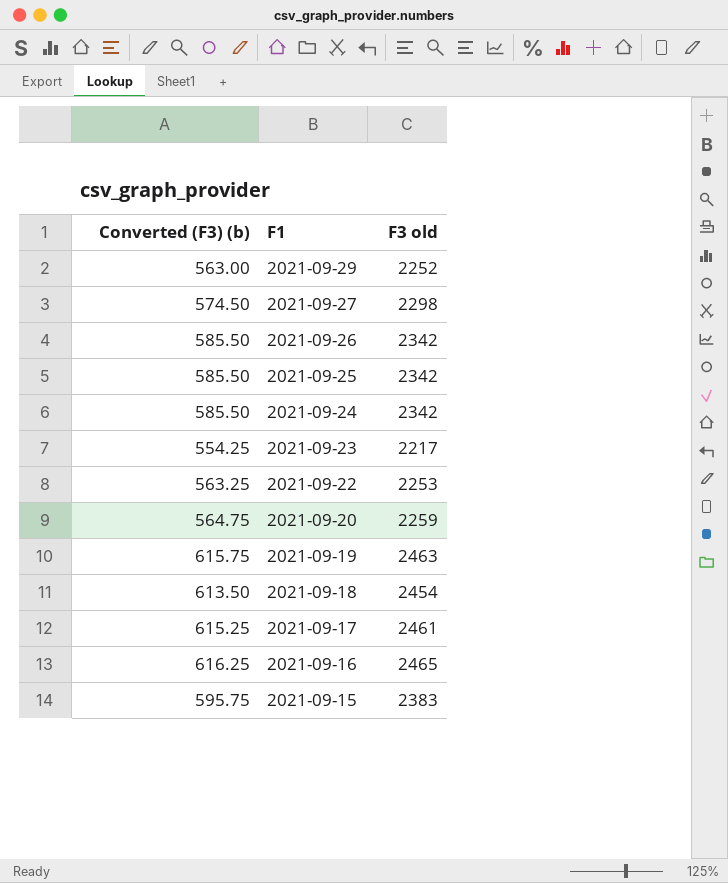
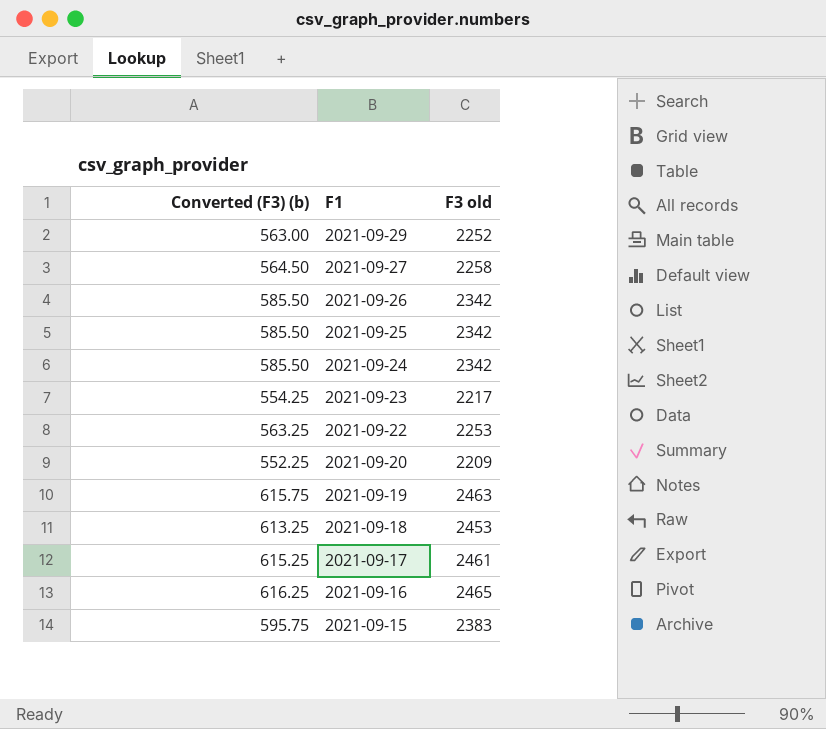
2021-09-27 | Converted (F3) (b): 574.50 -> 564.50
2021-09-27 | F3 old: 2298 -> 2258
2021-09-20 | Converted (F3) (b): 564.75 -> 552.25
2021-09-20 | F3 old: 2259 -> 2209
2021-09-18 | Converted (F3) (b): 613.50 -> 613.25
2021-09-18 | F3 old: 2454 -> 2453

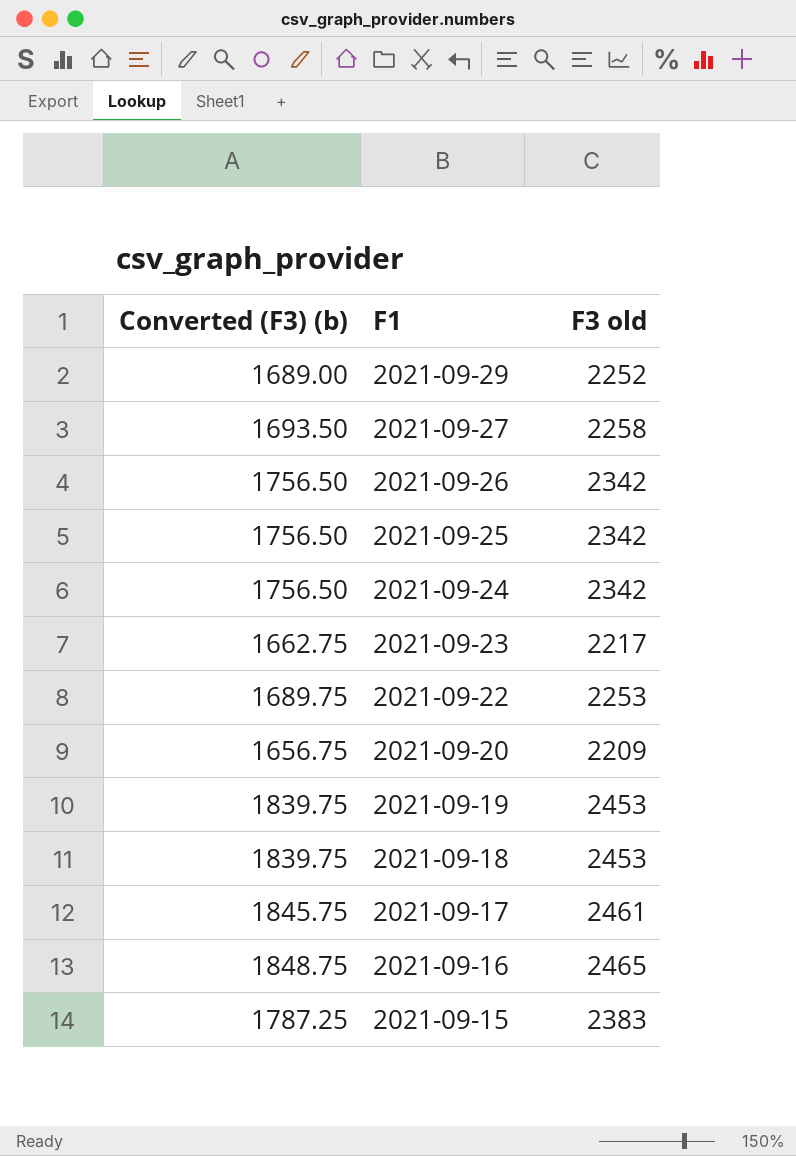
column Converted (F3) (b) | formula: [F3 old] * 0.25 -> [F3 old] * 0.75
2021-09-19 | F3 old: 2463 -> 2453

